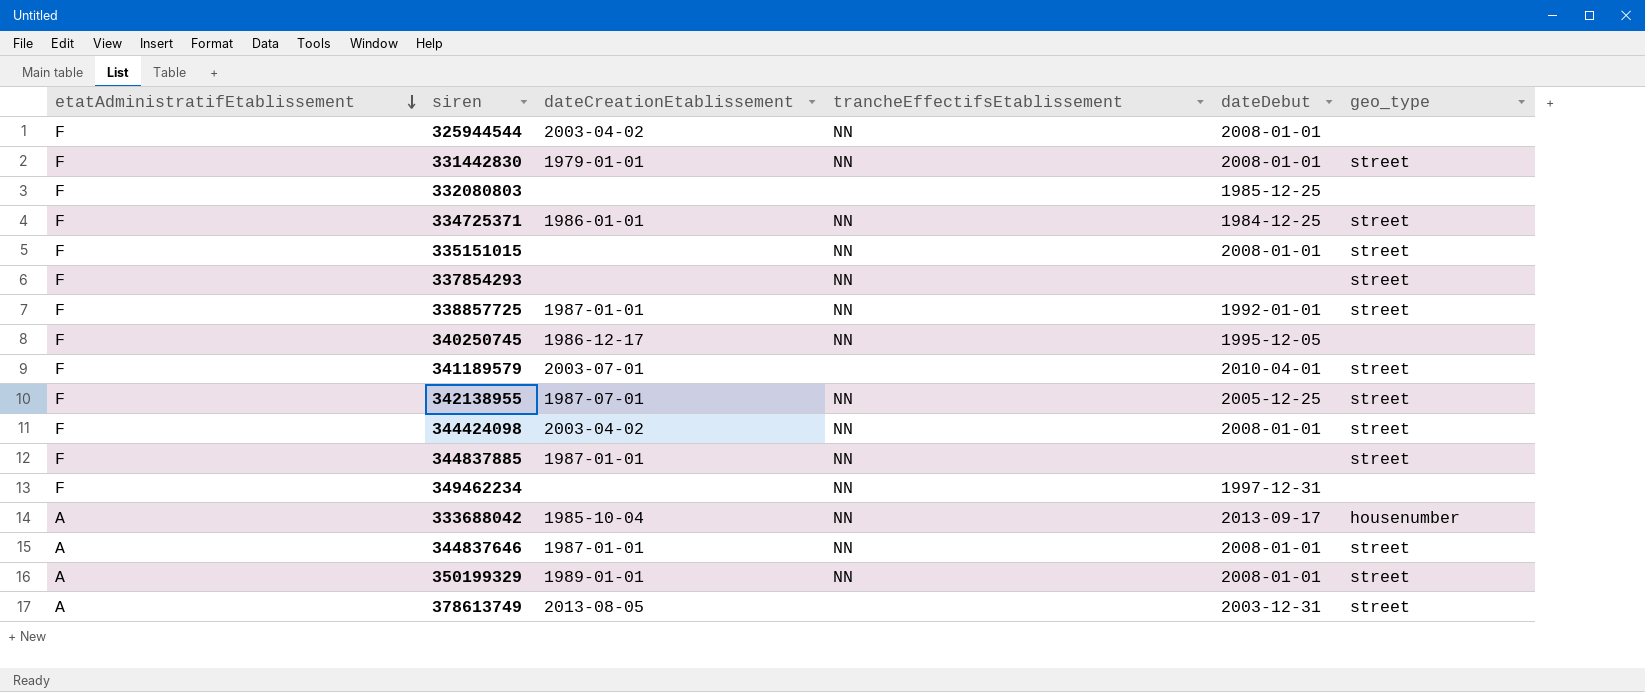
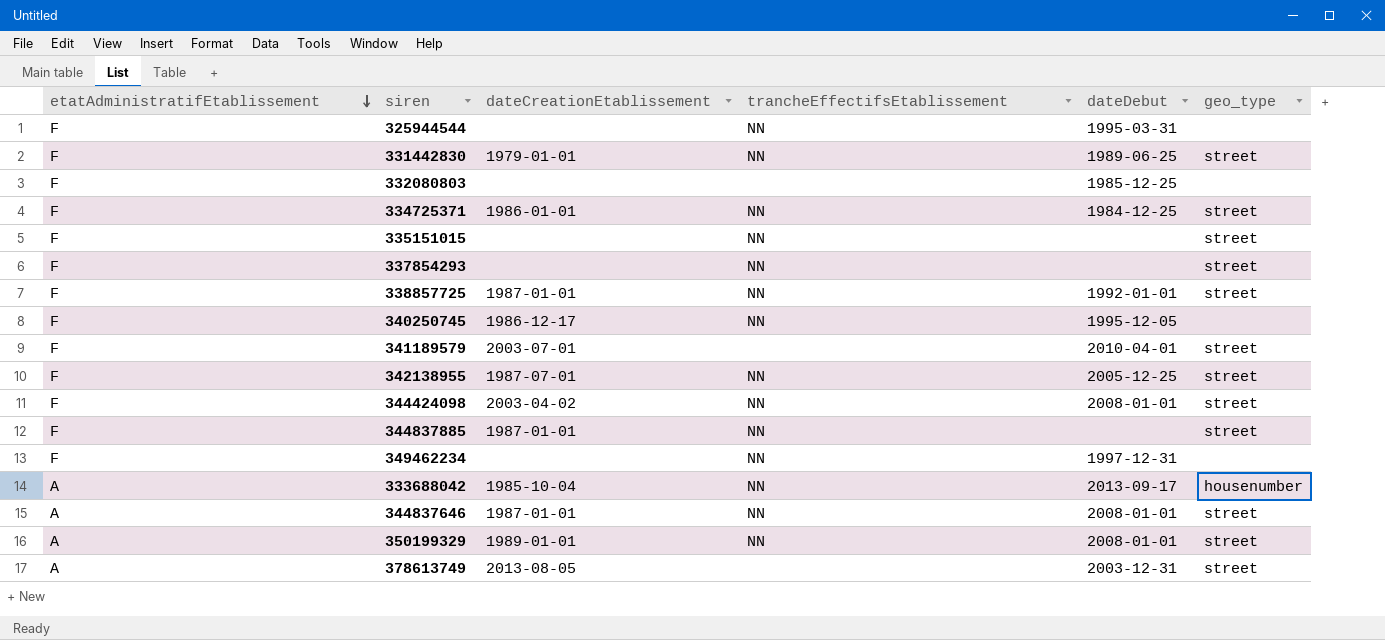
325944544 | dateCreationEtablissement: 2003-04-02 -> none
325944544 | dateDebut: 2008-01-01 -> 1995-03-31
331442830 | dateDebut: 2008-01-01 -> 1989-06-25
335151015 | dateDebut: 2008-01-01 -> none

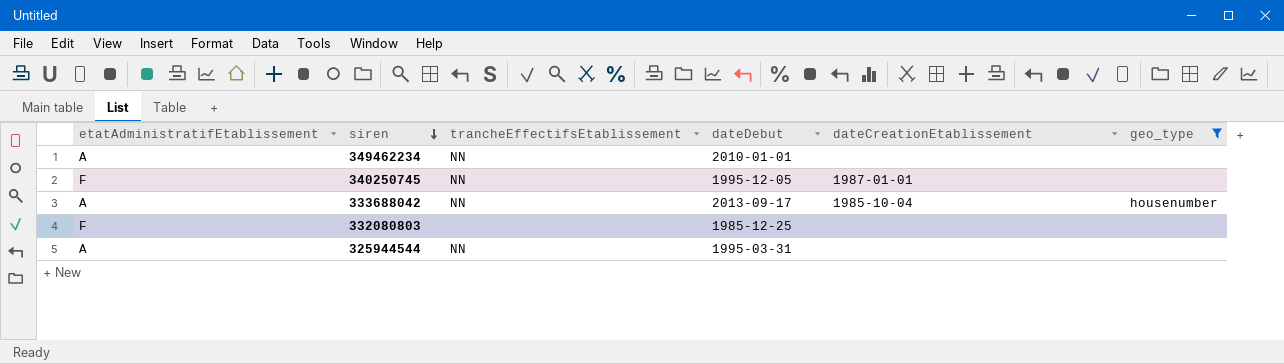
filter: none -> geo_type != street
row order: etatAdministratifEtablissement descending -> siren descending
column dateCreationEtablissement | position: 3 -> 5
349462234 | etatAdministratifEtablissement: F -> A
349462234 | dateDebut: 1997-12-31 -> 2010-01-01
340250745 | dateCreationEtablissement: 1986-12-17 -> 1987-01-01
325944544 | etatAdministratifEtablissement: F -> A

